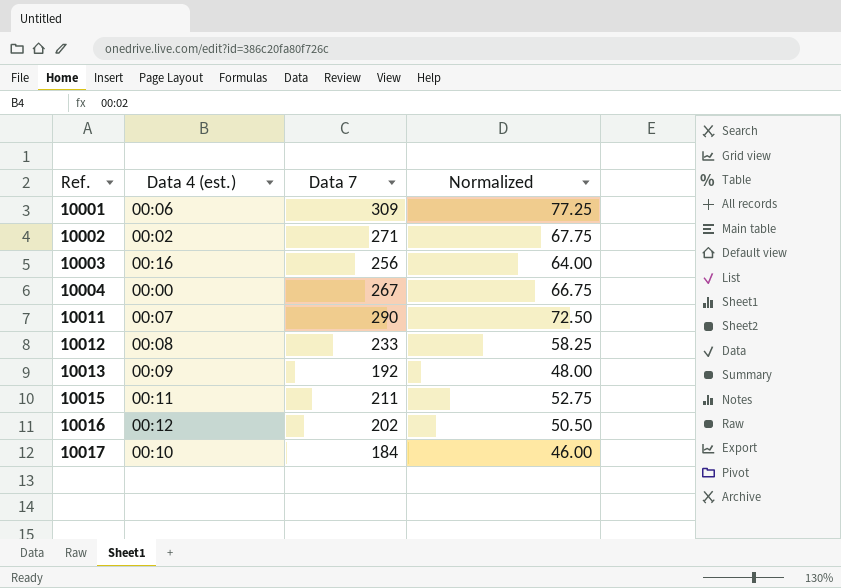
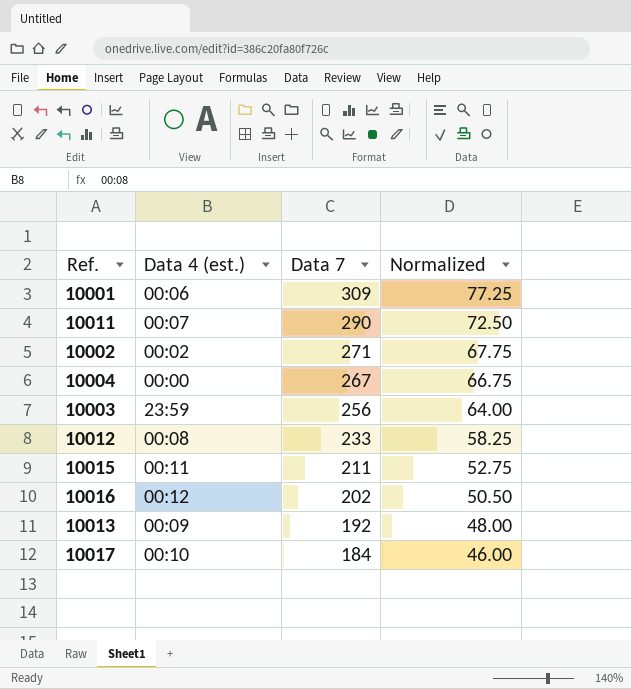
row order: Ref. ascending -> Data 7 descending
10003 | Data 4 (est.): 00:16 -> 23:59

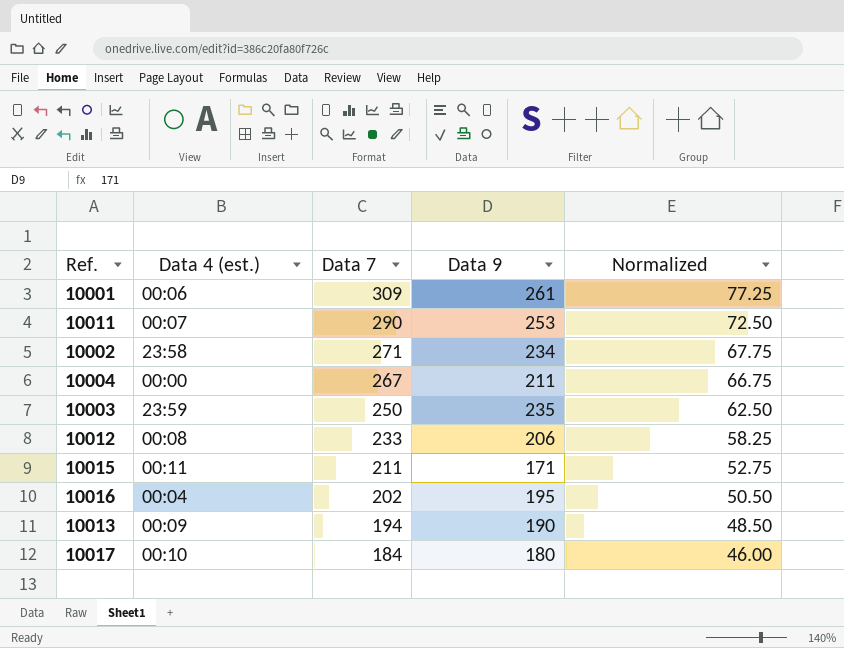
column Data 9 | position: none -> 4
10002 | Data 4 (est.): 00:02 -> 23:58
10003 | Data 7: 256 -> 250
10003 | Normalized: 64.00 -> 62.50
10016 | Data 4 (est.): 00:12 -> 00:04
10013 | Data 7: 192 -> 194
10013 | Normalized: 48.00 -> 48.50

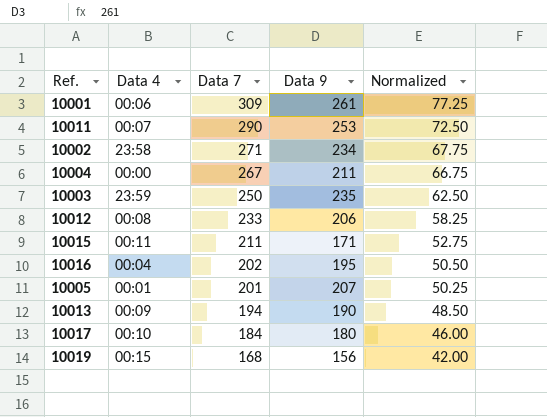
column name: Data 4 (est.) -> Data 4
row 10005: none -> 00:01 | 201 | 207 | 50.25
row 10019: none -> 00:15 | 168 | 156 | 42.00

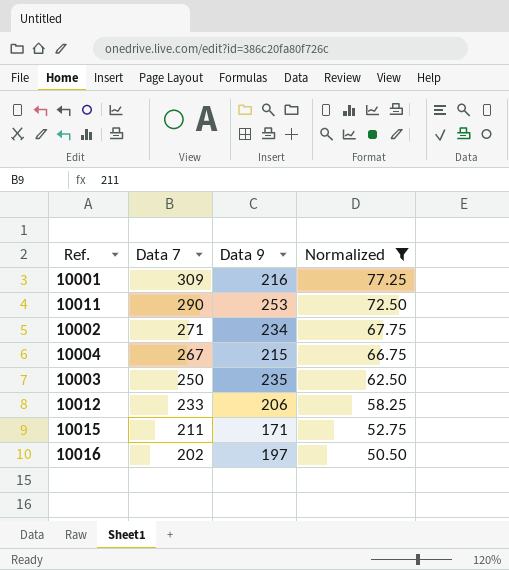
filter: none -> Normalized >= 50.50
column Data 4 | position: 2 -> none
10001 | Data 9: 261 -> 216
10004 | Data 9: 211 -> 215
10016 | Data 9: 195 -> 197

